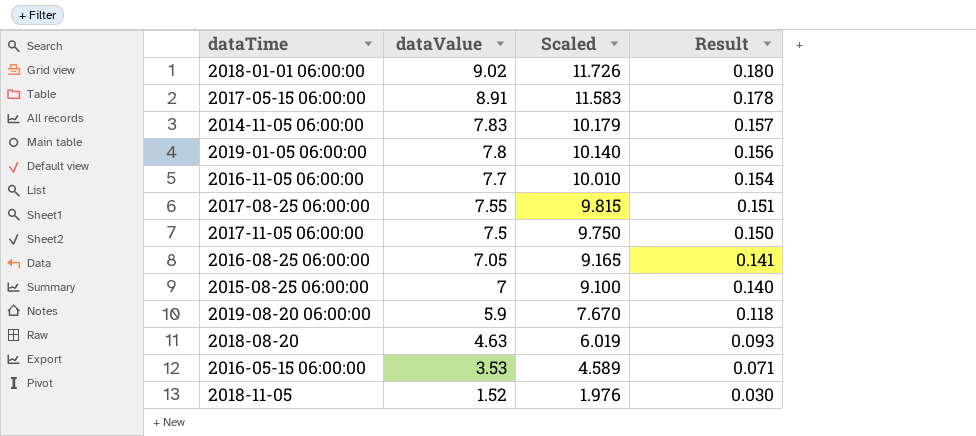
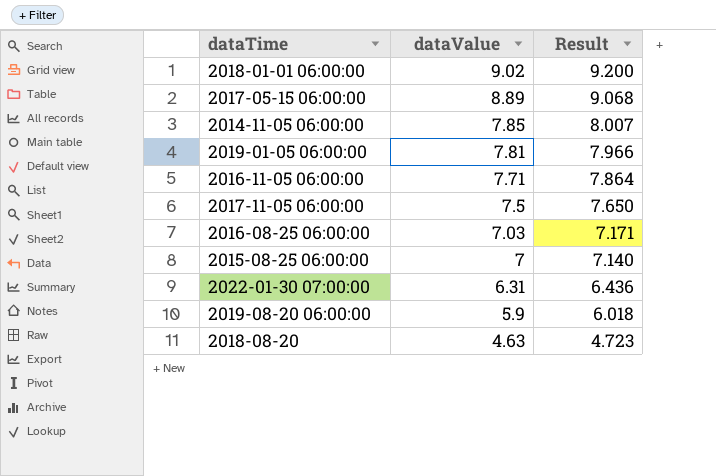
column Scaled | formula: [dataValue] * 1.3 -> none
column Result | formula: [dataValue] * 0.02 -> [dataValue] * 1.02
row 2017-08-25 06:00:00: 7.55 | 9.815 | 0.151 -> none
row 2016-05-15 06:00:00: 3.53 | 4.589 | 0.071 -> none
row 2018-11-05: 1.52 | 1.976 | 0.030 -> none
2017-05-15 06:00:00 | dataValue: 8.91 -> 8.89
2014-11-05 06:00:00 | dataValue: 7.83 -> 7.85
2019-01-05 06:00:00 | dataValue: 7.8 -> 7.81
2016-11-05 06:00:00 | dataValue: 7.7 -> 7.71
2016-08-25 06:00:00 | dataValue: 7.05 -> 7.03
row 2022-01-30 07:00:00: none -> 6.31 | 6.436

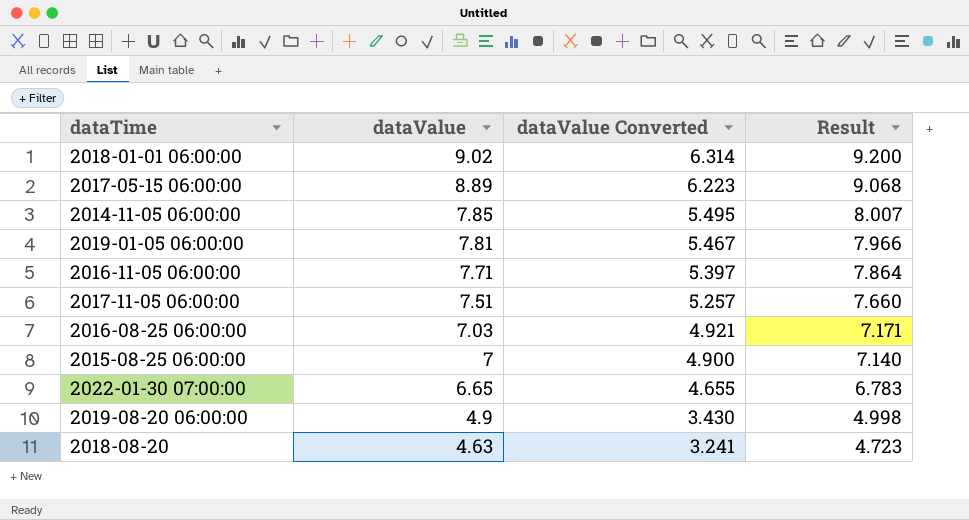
column dataValue Converted | formula: none -> [dataValue] * 0.7
2017-11-05 06:00:00 | dataValue: 7.5 -> 7.51
2017-11-05 06:00:00 | Result: 7.650 -> 7.660
2022-01-30 07:00:00 | dataValue: 6.31 -> 6.65
2022-01-30 07:00:00 | Result: 6.436 -> 6.783
2019-08-20 06:00:00 | dataValue: 5.9 -> 4.9
2019-08-20 06:00:00 | Result: 6.018 -> 4.998

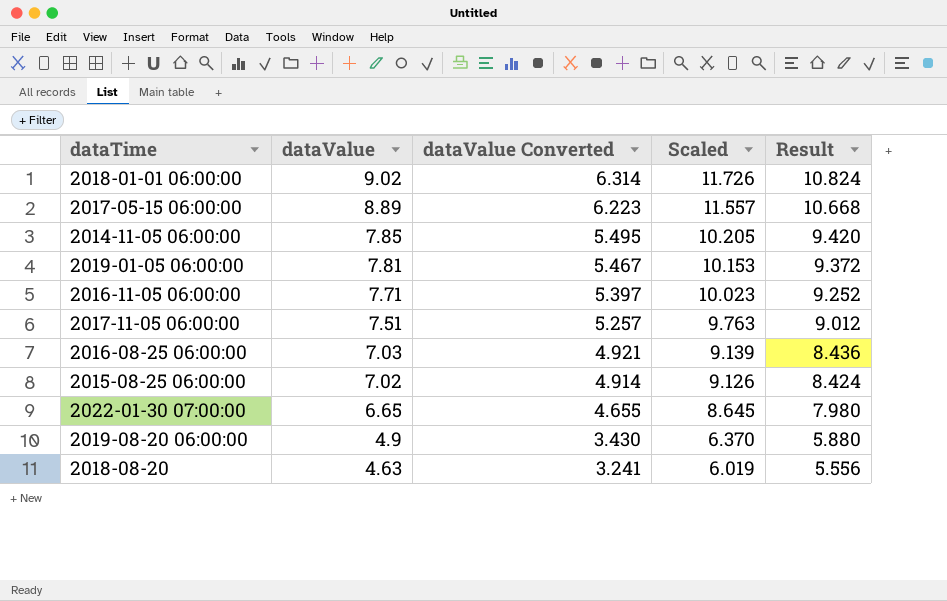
column Scaled | formula: none -> [dataValue] * 1.3
column Result | formula: [dataValue] * 1.02 -> [dataValue] * 1.2
2015-08-25 06:00:00 | dataValue: 7 -> 7.02
2015-08-25 06:00:00 | dataValue Converted: 4.900 -> 4.914

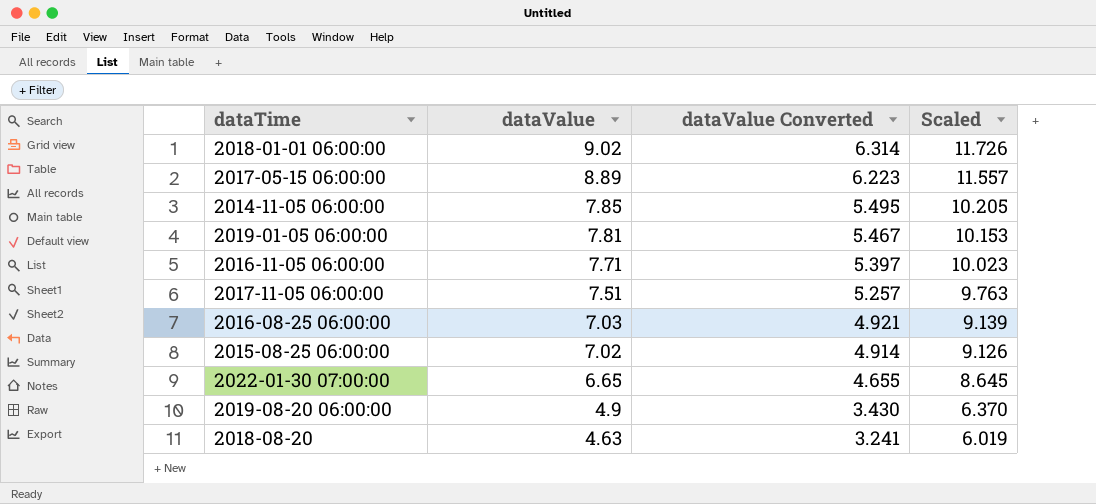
column Result | formula: [dataValue] * 1.2 -> none

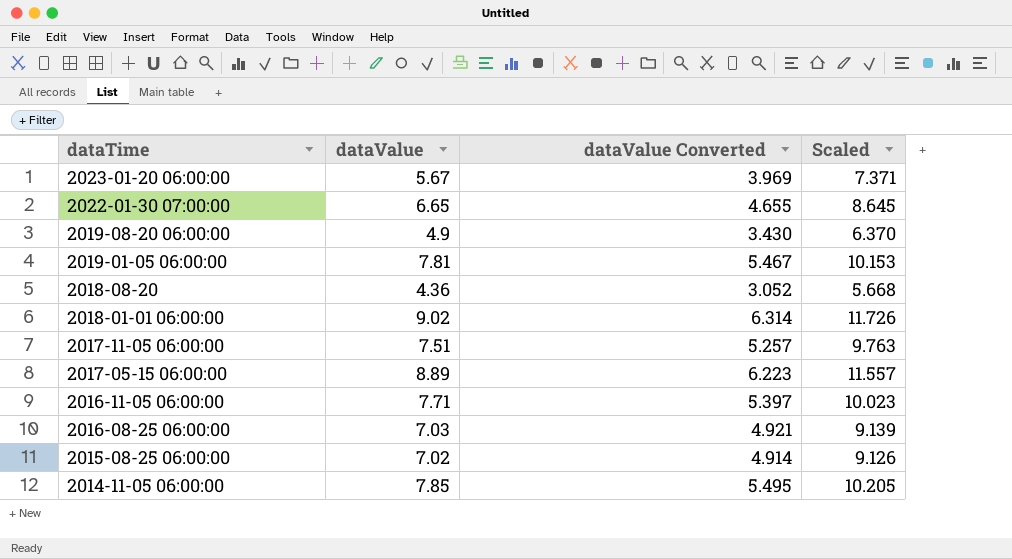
row order: dataValue descending -> dataTime descending
row 2023-01-20 06:00:00: none -> 5.67 | 3.969 | 7.371
2018-08-20 | dataValue: 4.63 -> 4.36
2018-08-20 | dataValue Converted: 3.241 -> 3.052
2018-08-20 | Scaled: 6.019 -> 5.668

